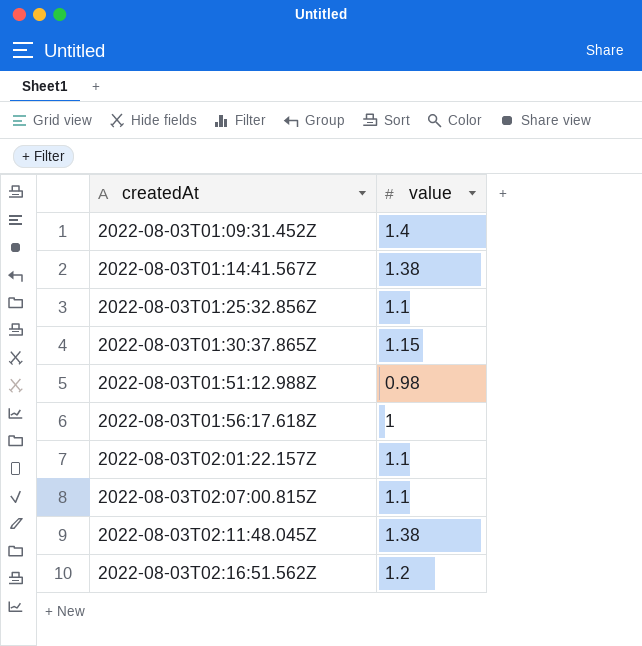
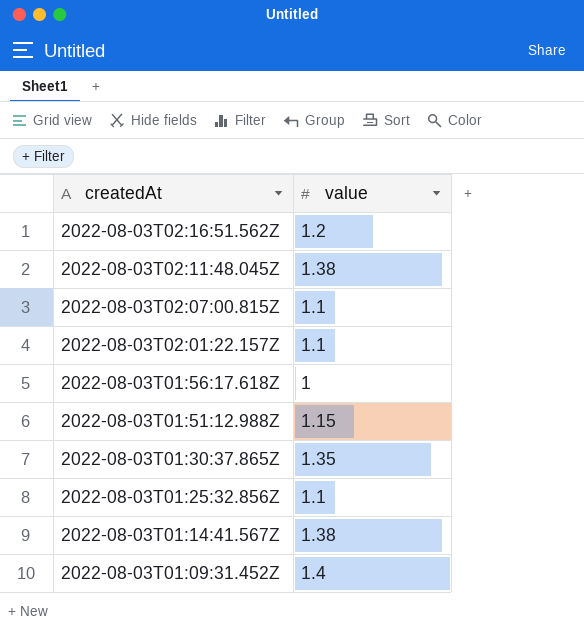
row order: createdAt ascending -> createdAt descending
2022-08-03T01:51:12.988Z | value: 0.98 -> 1.15
2022-08-03T01:30:37.865Z | value: 1.15 -> 1.35

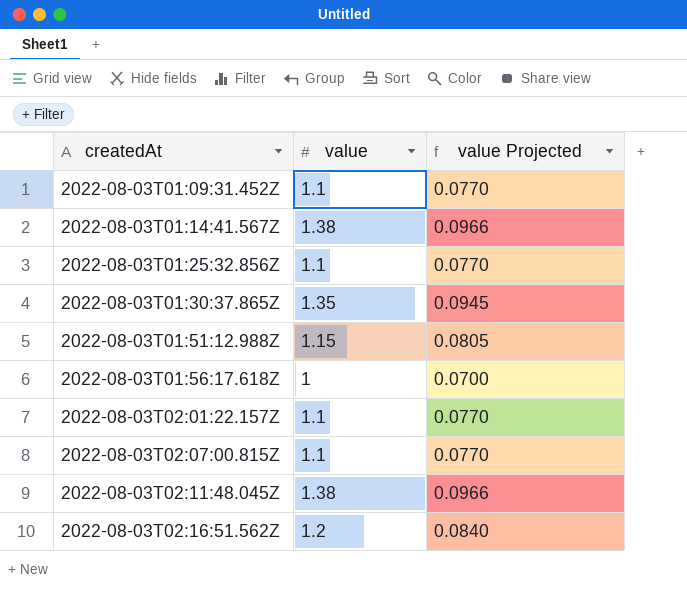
row order: createdAt descending -> createdAt ascending
column value Projected | formula: none -> [value] * 0.07
2022-08-03T01:09:31.452Z | value: 1.4 -> 1.1

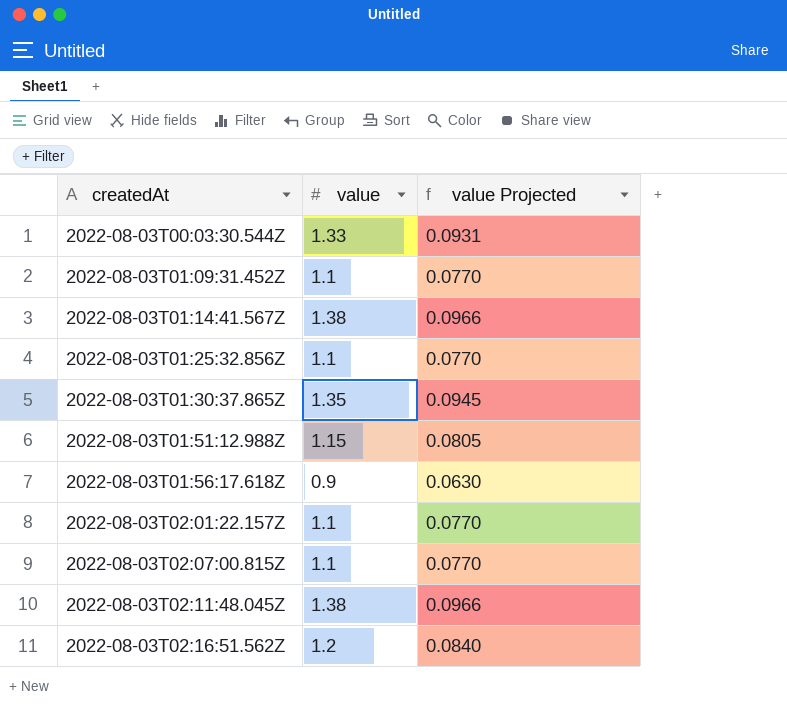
row 2022-08-03T00:03:30.544Z: none -> 1.33 | 0.0931
2022-08-03T01:56:17.618Z | value: 1 -> 0.9
2022-08-03T01:56:17.618Z | value Projected: 0.0700 -> 0.0630

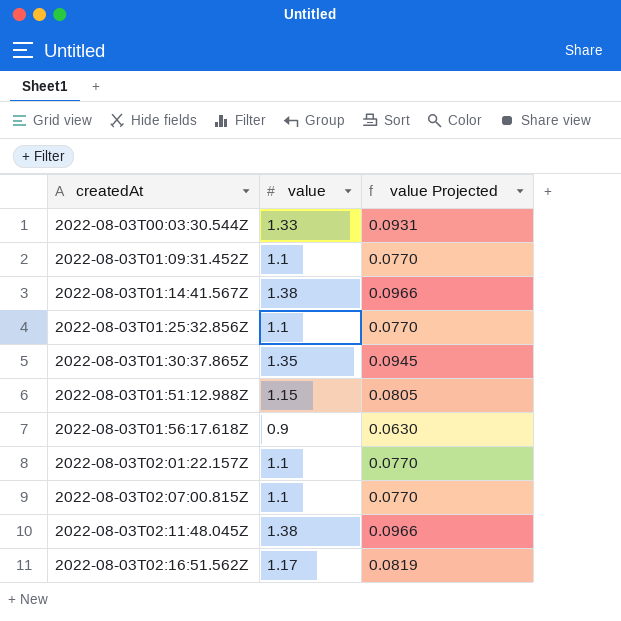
2022-08-03T02:16:51.562Z | value: 1.2 -> 1.17
2022-08-03T02:16:51.562Z | value Projected: 0.0840 -> 0.0819

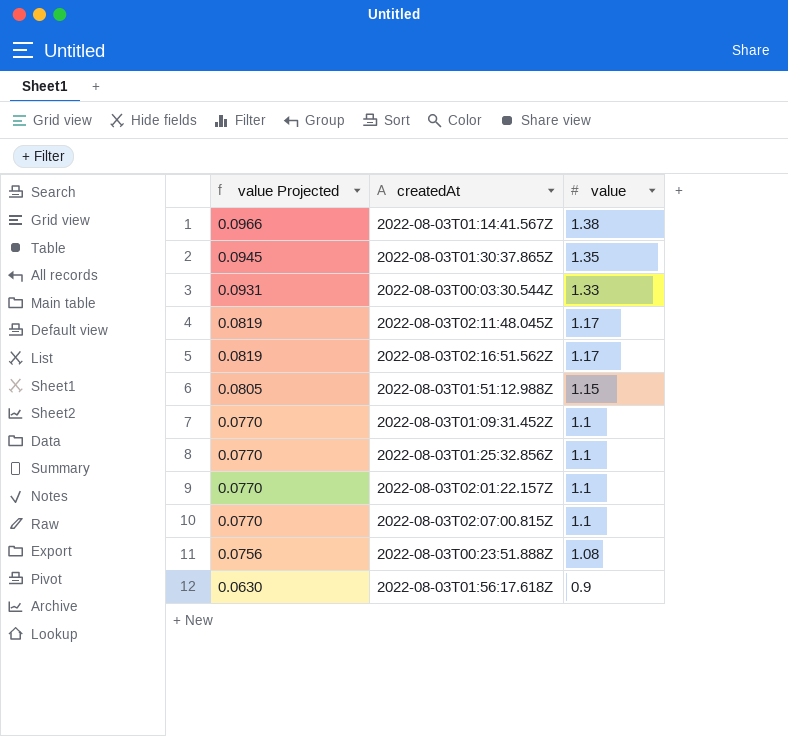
row order: createdAt ascending -> value Projected descending
column value Projected | position: 3 -> 1
2022-08-03T02:11:48.045Z | value Projected: 0.0966 -> 0.0819
2022-08-03T02:11:48.045Z | value: 1.38 -> 1.17
row 2022-08-03T00:23:51.888Z: none -> 0.0756 | 1.08

